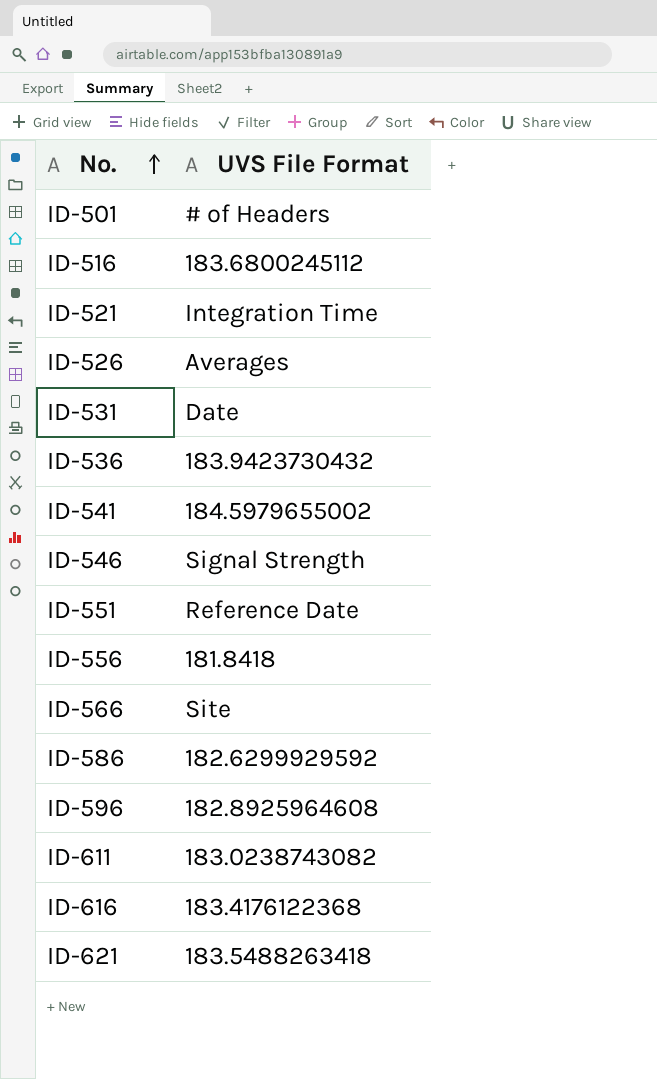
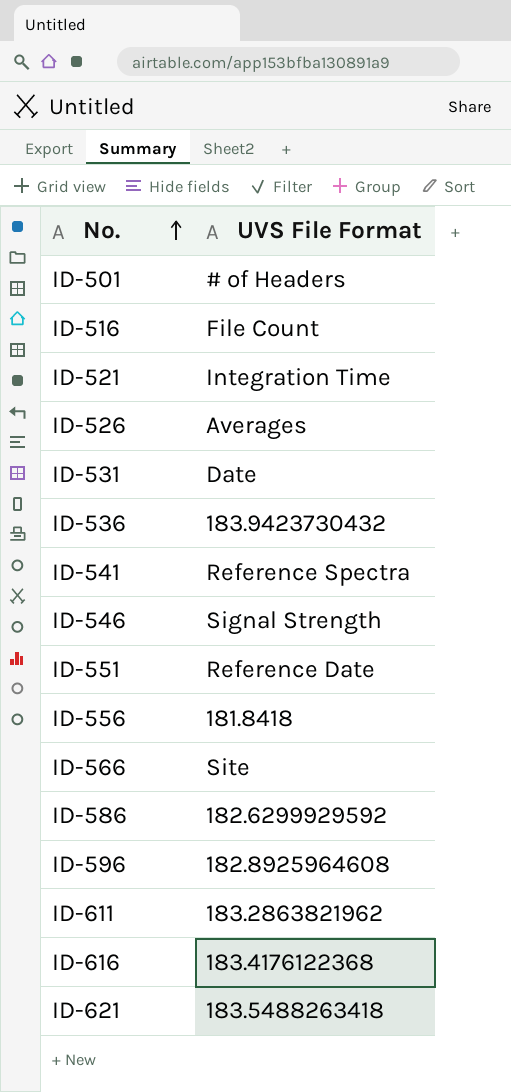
ID-516 | UVS File Format: 183.6800245112 -> File Count
ID-541 | UVS File Format: 184.5979655002 -> Reference Spectra
ID-611 | UVS File Format: 183.0238743082 -> 183.2863821962

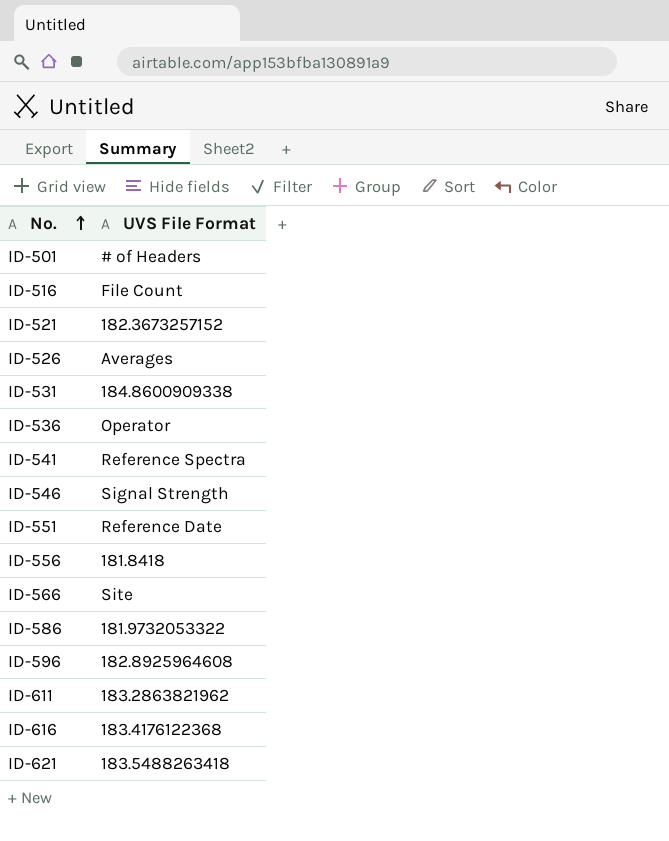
ID-521 | UVS File Format: Integration Time -> 182.3673257152
ID-531 | UVS File Format: Date -> 184.8600909338
ID-536 | UVS File Format: 183.9423730432 -> Operator
ID-586 | UVS File Format: 182.6299929592 -> 181.9732053322

